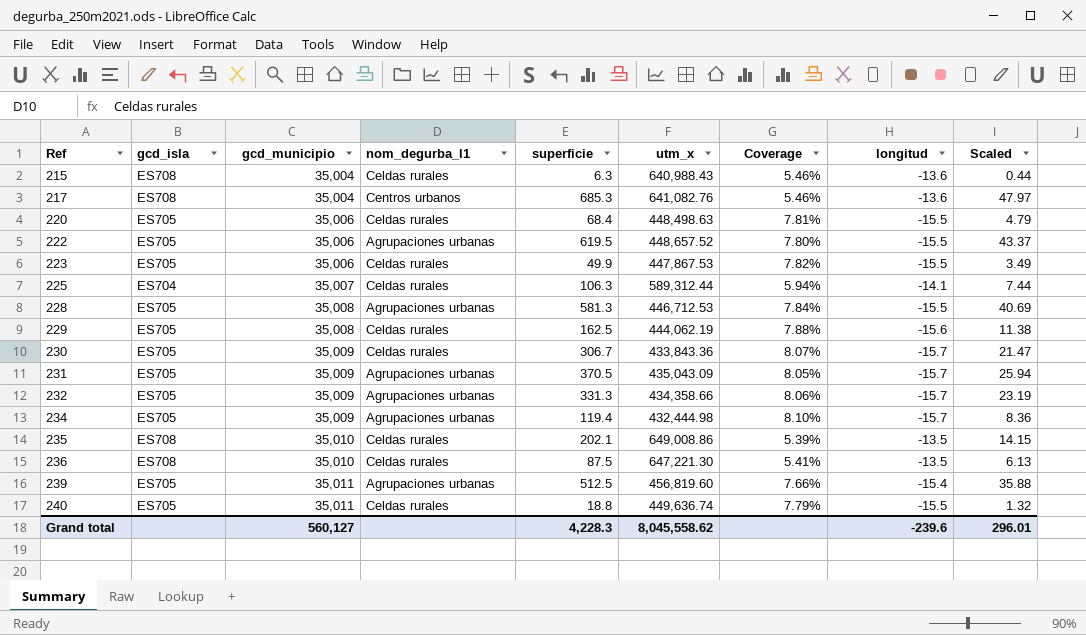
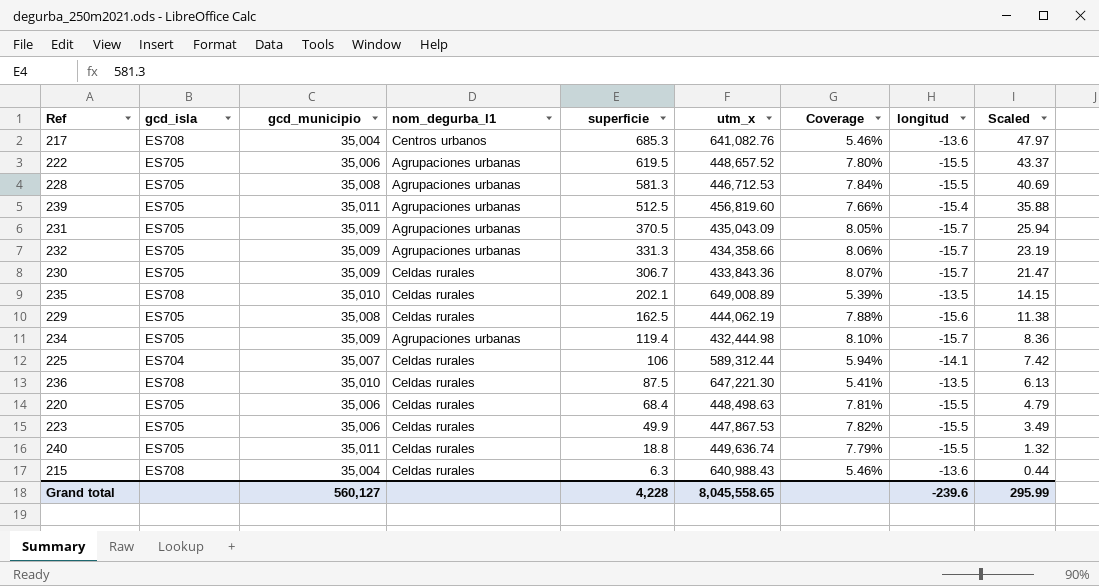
row order: Ref ascending -> superficie descending
235 | utm_x: 649,008.86 -> 649,008.89
225 | superficie: 106.3 -> 106
225 | Scaled: 7.44 -> 7.42
Grand total | superficie: 4,228.3 -> 4,228
Grand total | utm_x: 8,045,558.62 -> 8,045,558.65
Grand total | Scaled: 296.01 -> 295.99

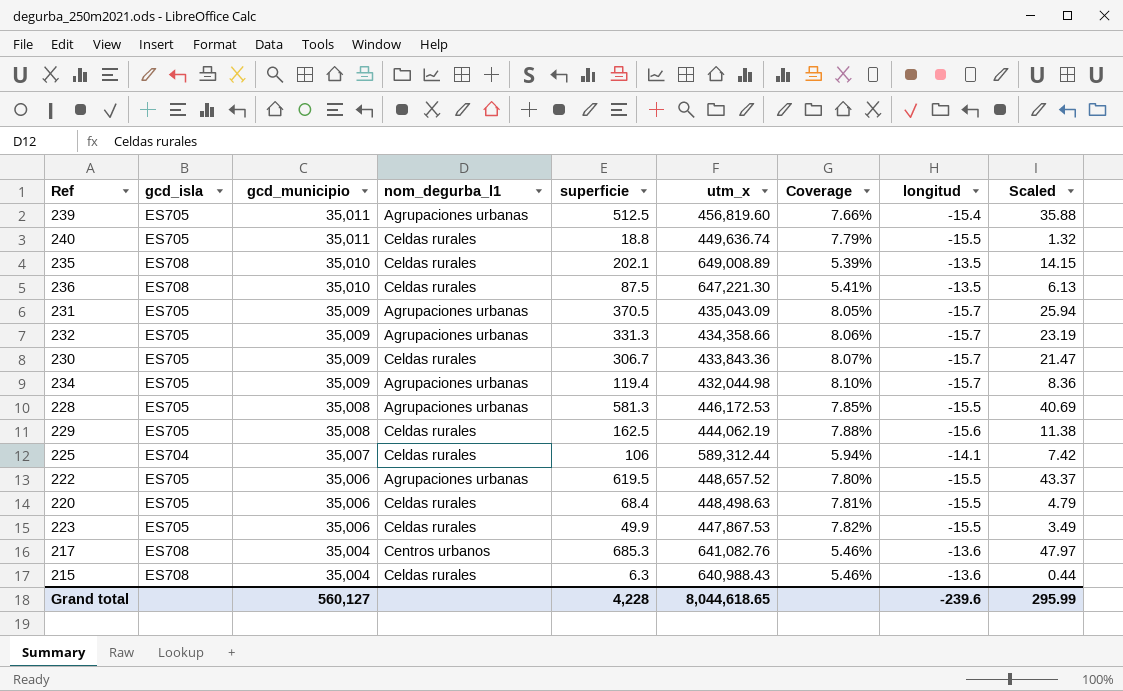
row order: superficie descending -> gcd_municipio descending
234 | utm_x: 432,444.98 -> 432,044.98
228 | utm_x: 446,712.53 -> 446,172.53
228 | Coverage: 7.84% -> 7.85%
Grand total | utm_x: 8,045,558.65 -> 8,044,618.65

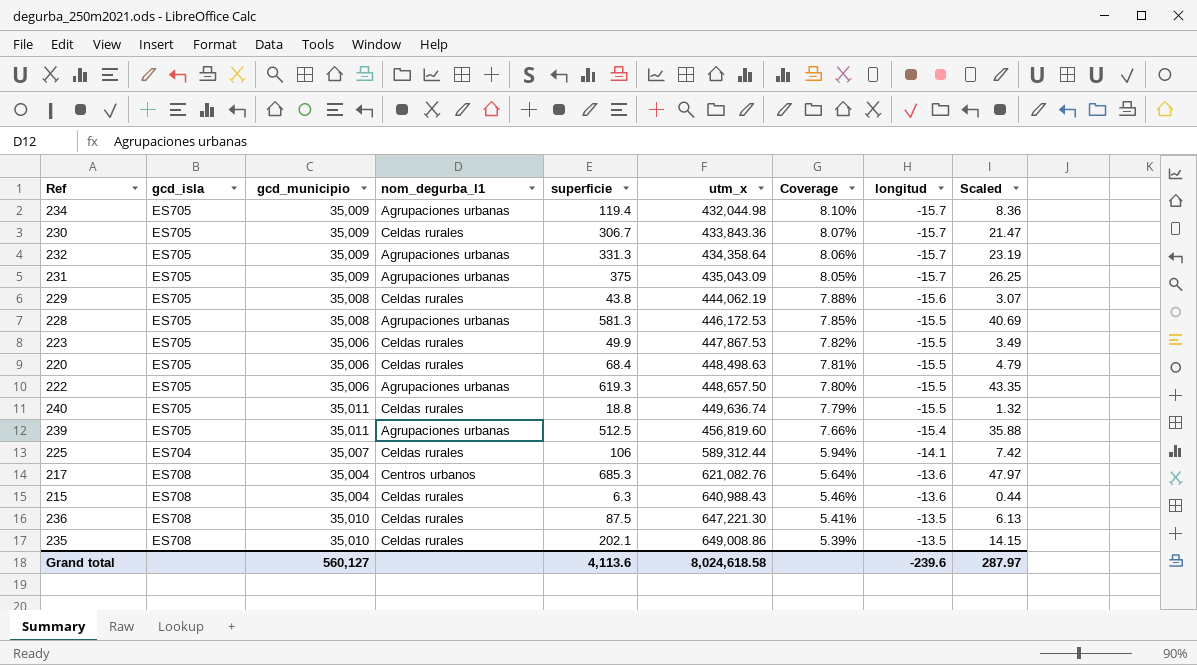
row order: gcd_municipio descending -> utm_x ascending
232 | utm_x: 434,358.66 -> 434,358.64
231 | superficie: 370.5 -> 375
231 | Scaled: 25.94 -> 26.25
229 | superficie: 162.5 -> 43.8
229 | Scaled: 11.38 -> 3.07
222 | superficie: 619.5 -> 619.3
222 | utm_x: 448,657.52 -> 448,657.50
222 | Scaled: 43.37 -> 43.35
217 | utm_x: 641,082.76 -> 621,082.76
217 | Coverage: 5.46% -> 5.64%
235 | utm_x: 649,008.89 -> 649,008.86
Grand total | superficie: 4,228 -> 4,113.6
Grand total | utm_x: 8,044,618.65 -> 8,024,618.58
Grand total | Scaled: 295.99 -> 287.97

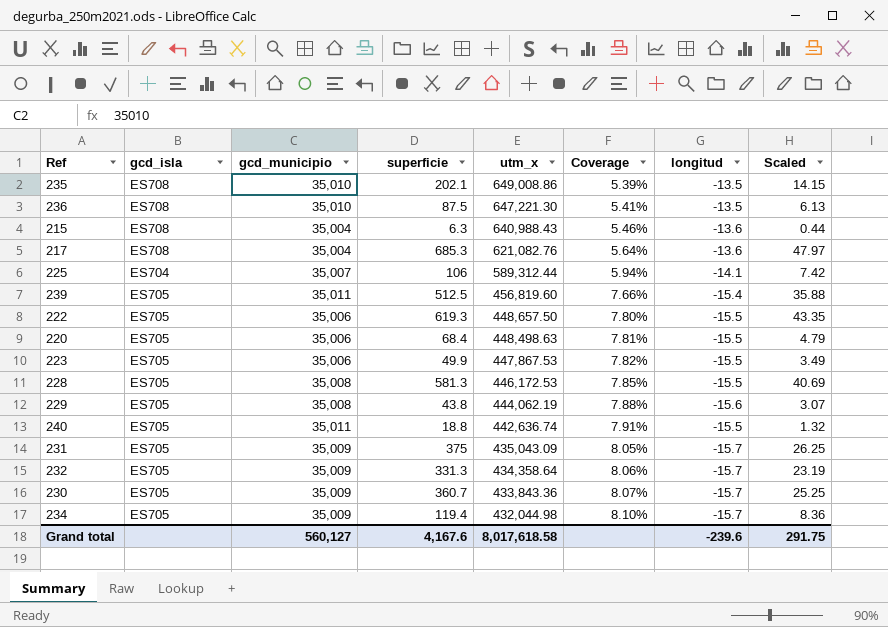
row order: utm_x ascending -> utm_x descending
column nom_degurba_l1 | position: 4 -> none
240 | utm_x: 449,636.74 -> 442,636.74
240 | Coverage: 7.79% -> 7.91%
230 | superficie: 306.7 -> 360.7
230 | Scaled: 21.47 -> 25.25
Grand total | superficie: 4,113.6 -> 4,167.6
Grand total | utm_x: 8,024,618.58 -> 8,017,618.58
Grand total | Scaled: 287.97 -> 291.75

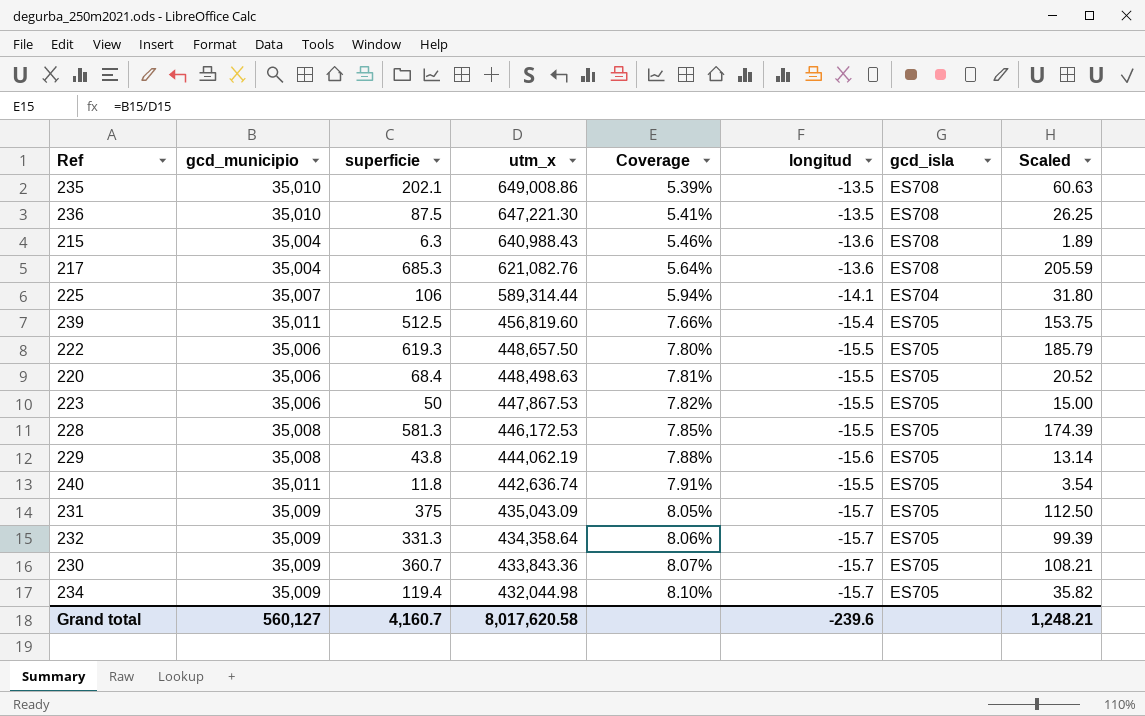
column gcd_isla | position: 2 -> 7
column Scaled | formula: [superficie] * 0.07 -> [superficie] * 0.3
225 | utm_x: 589,312.44 -> 589,314.44
223 | superficie: 49.9 -> 50
240 | superficie: 18.8 -> 11.8
Grand total | superficie: 4,167.6 -> 4,160.7
Grand total | utm_x: 8,017,618.58 -> 8,017,620.58
Grand total | Scaled: 291.75 -> 1,248.21

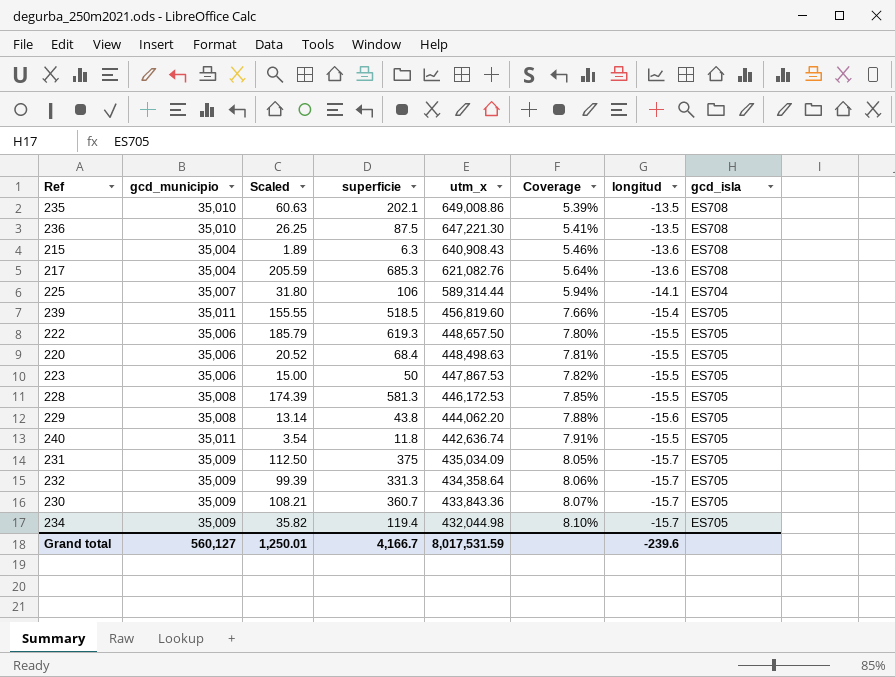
column Scaled | position: 8 -> 3
215 | utm_x: 640,988.43 -> 640,908.43
239 | Scaled: 153.75 -> 155.55
239 | superficie: 512.5 -> 518.5
229 | utm_x: 444,062.19 -> 444,062.20
231 | utm_x: 435,043.09 -> 435,034.09
Grand total | Scaled: 1,248.21 -> 1,250.01
Grand total | superficie: 4,160.7 -> 4,166.7
Grand total | utm_x: 8,017,620.58 -> 8,017,531.59

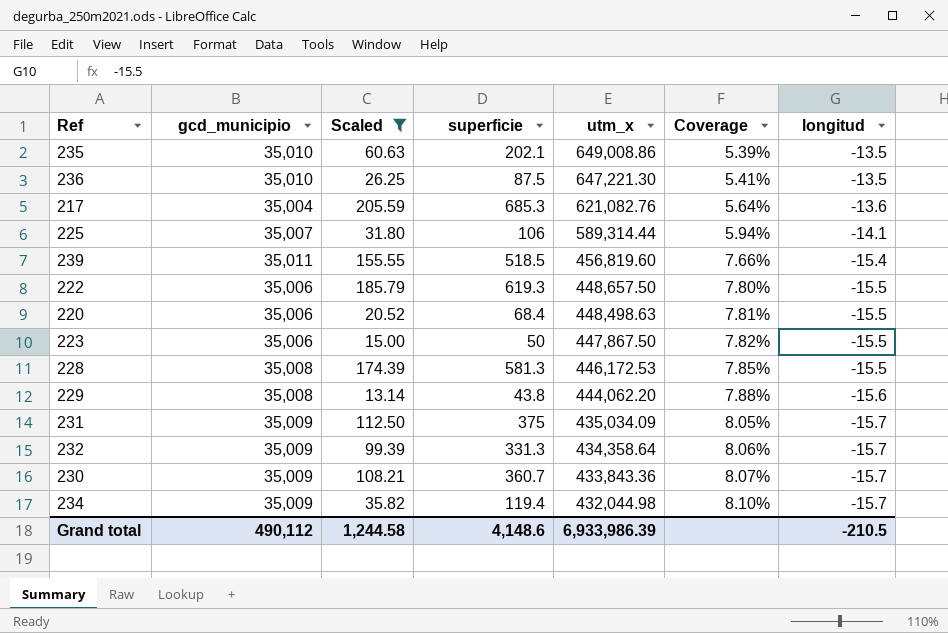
filter: none -> Scaled >= 13.14
column gcd_isla | position: 8 -> none
223 | utm_x: 447,867.53 -> 447,867.50
Grand total | gcd_municipio: 560,127 -> 490,112
Grand total | Scaled: 1,250.01 -> 1,244.58
Grand total | superficie: 4,166.7 -> 4,148.6
Grand total | utm_x: 8,017,531.59 -> 6,933,986.39
Grand total | longitud: -239.6 -> -210.5

